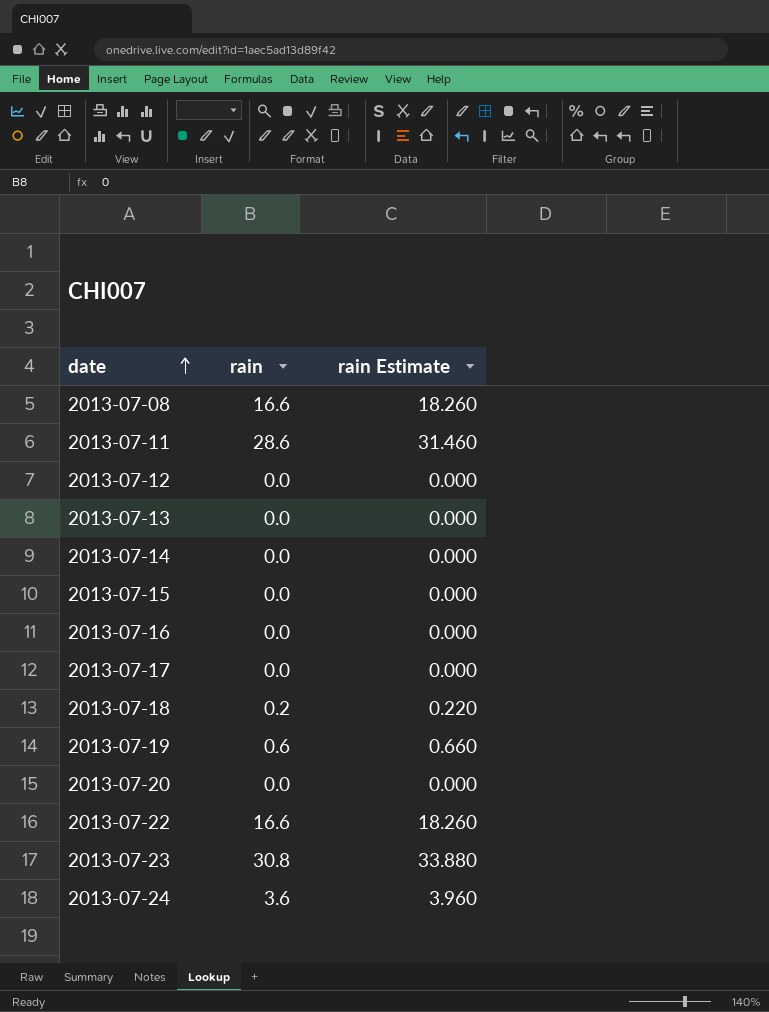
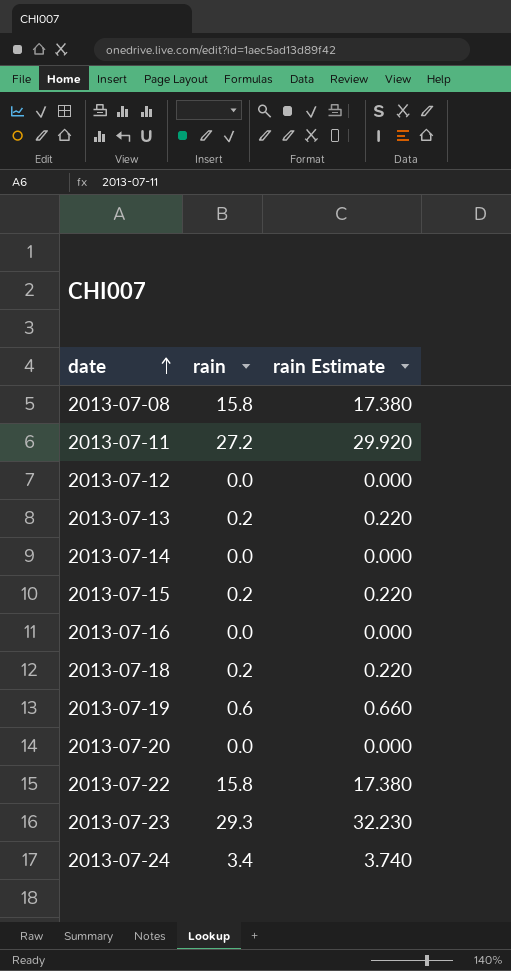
row 2013-07-17: 0.0 | 0.000 -> none
2013-07-08 | rain: 16.6 -> 15.8
2013-07-08 | rain Estimate: 18.260 -> 17.380
2013-07-11 | rain: 28.6 -> 27.2
2013-07-11 | rain Estimate: 31.460 -> 29.920
2013-07-13 | rain: 0.0 -> 0.2
2013-07-13 | rain Estimate: 0.000 -> 0.220
2013-07-15 | rain: 0.0 -> 0.2
2013-07-15 | rain Estimate: 0.000 -> 0.220
2013-07-22 | rain: 16.6 -> 15.8
2013-07-22 | rain Estimate: 18.260 -> 17.380
2013-07-23 | rain: 30.8 -> 29.3
2013-07-23 | rain Estimate: 33.880 -> 32.230
2013-07-24 | rain: 3.6 -> 3.4
2013-07-24 | rain Estimate: 3.960 -> 3.740

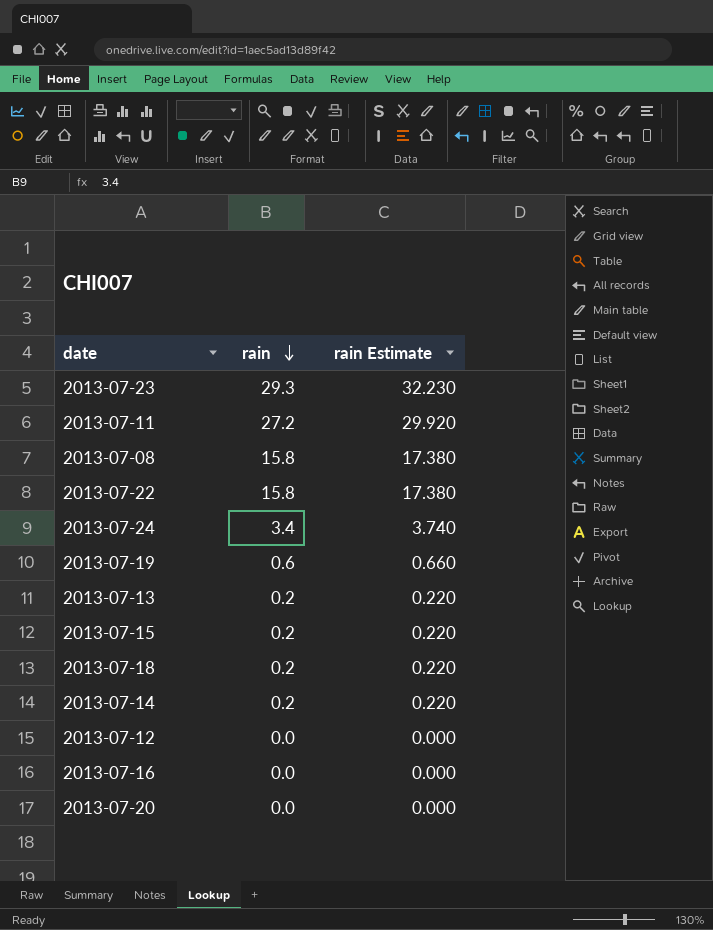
row order: date ascending -> rain descending
2013-07-14 | rain: 0.0 -> 0.2
2013-07-14 | rain Estimate: 0.000 -> 0.220

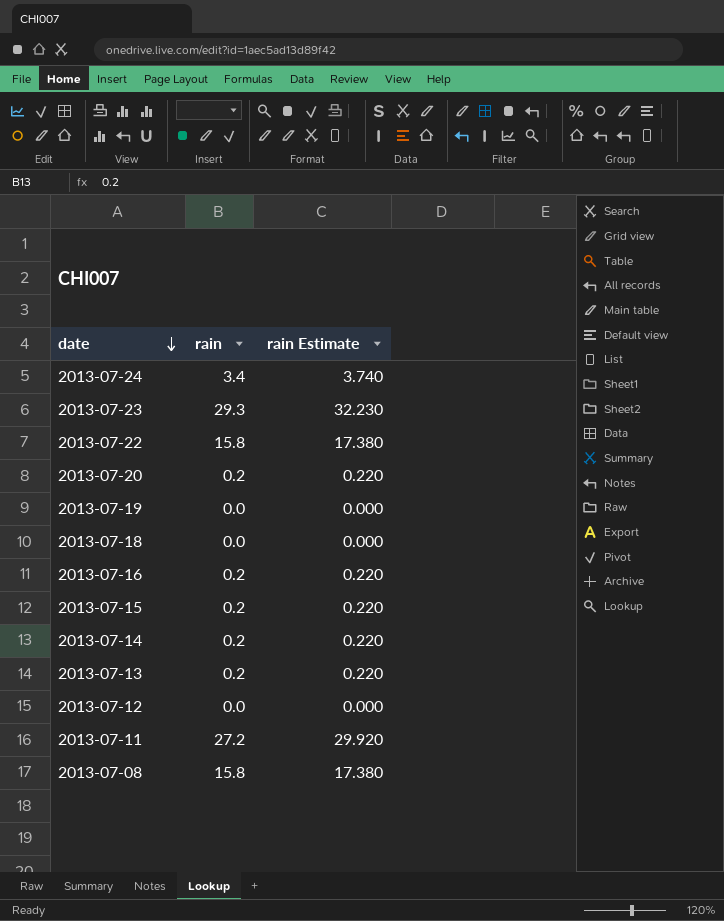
row order: rain descending -> date descending
2013-07-20 | rain: 0.0 -> 0.2
2013-07-20 | rain Estimate: 0.000 -> 0.220
2013-07-19 | rain: 0.6 -> 0.0
2013-07-19 | rain Estimate: 0.660 -> 0.000
2013-07-18 | rain: 0.2 -> 0.0
2013-07-18 | rain Estimate: 0.220 -> 0.000
2013-07-16 | rain: 0.0 -> 0.2
2013-07-16 | rain Estimate: 0.000 -> 0.220

